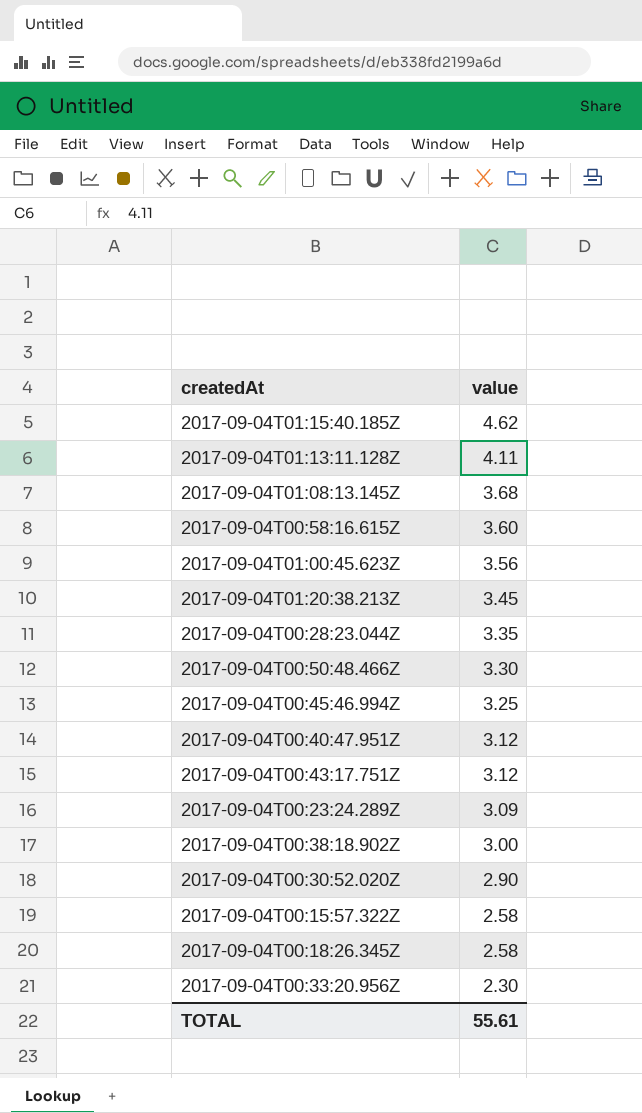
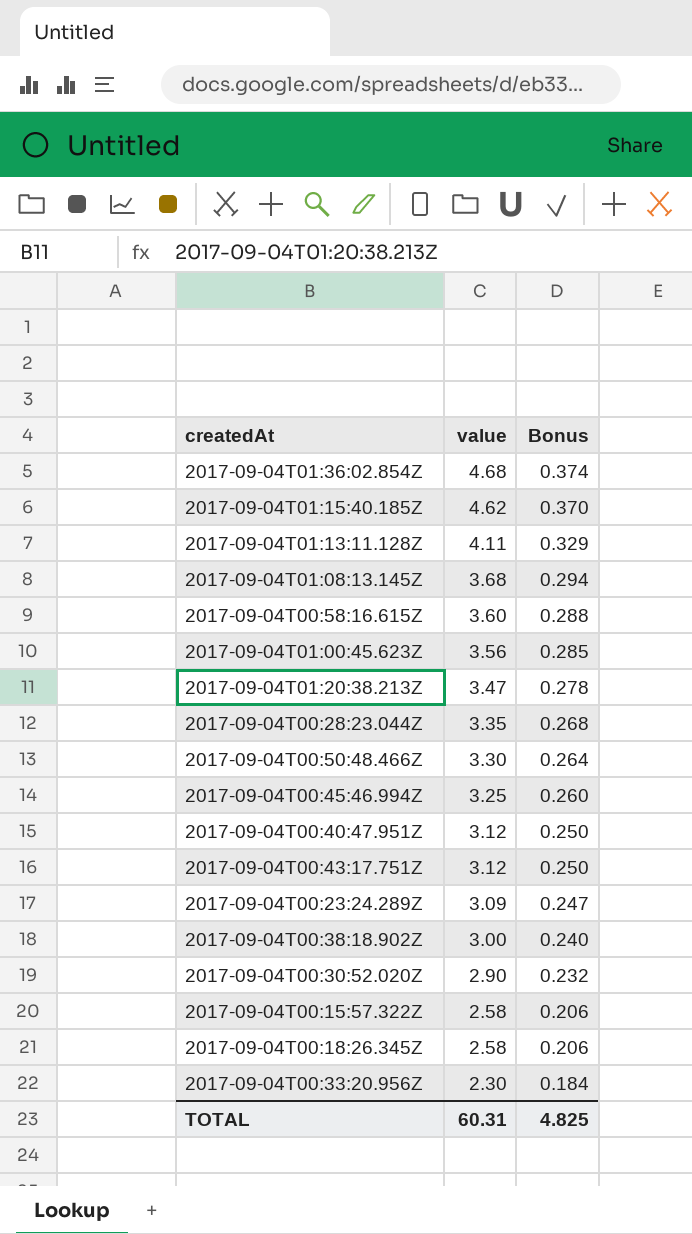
column Bonus | formula: none -> [value] * 0.08
row 2017-09-04T01:36:02.854Z: none -> 4.68 | 0.374
2017-09-04T01:20:38.213Z | value: 3.45 -> 3.47
TOTAL | value: 55.61 -> 60.31

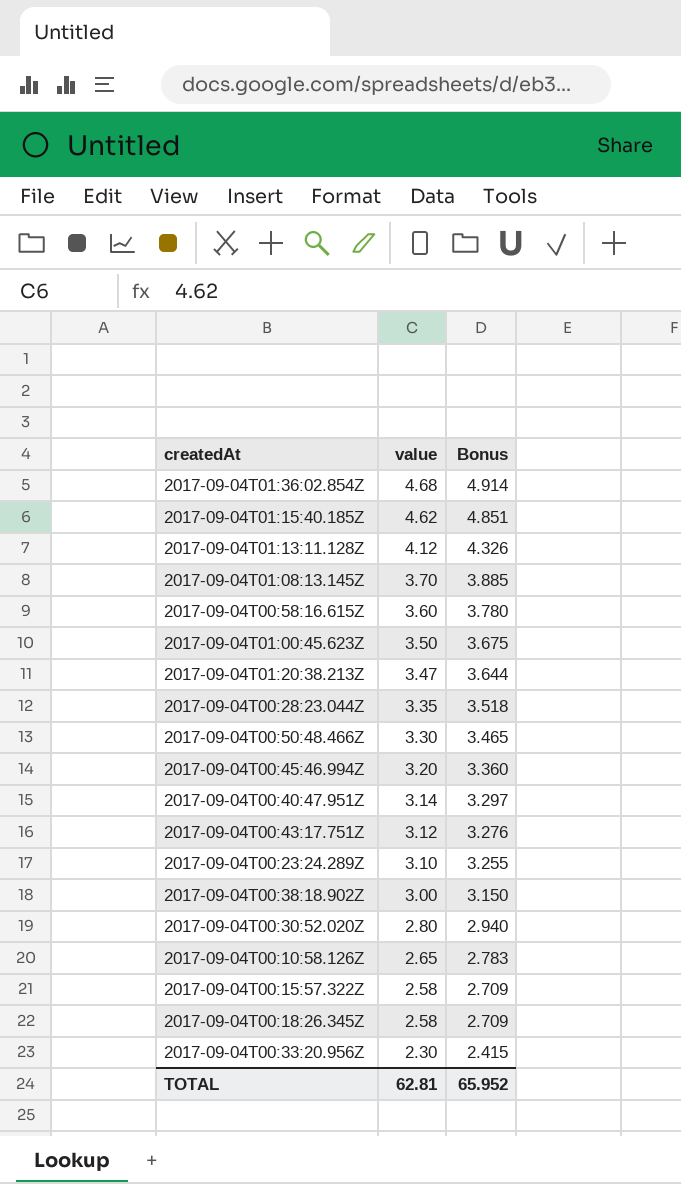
column Bonus | formula: [value] * 0.08 -> [value] * 1.05
2017-09-04T01:13:11.128Z | value: 4.11 -> 4.12
2017-09-04T01:08:13.145Z | value: 3.68 -> 3.70
2017-09-04T01:00:45.623Z | value: 3.56 -> 3.50
2017-09-04T00:45:46.994Z | value: 3.25 -> 3.20
2017-09-04T00:40:47.951Z | value: 3.12 -> 3.14
2017-09-04T00:23:24.289Z | value: 3.09 -> 3.10
2017-09-04T00:30:52.020Z | value: 2.90 -> 2.80
row 2017-09-04T00:10:58.126Z: none -> 2.65 | 2.783
TOTAL | value: 60.31 -> 62.81
TOTAL | Bonus: 4.825 -> 65.952

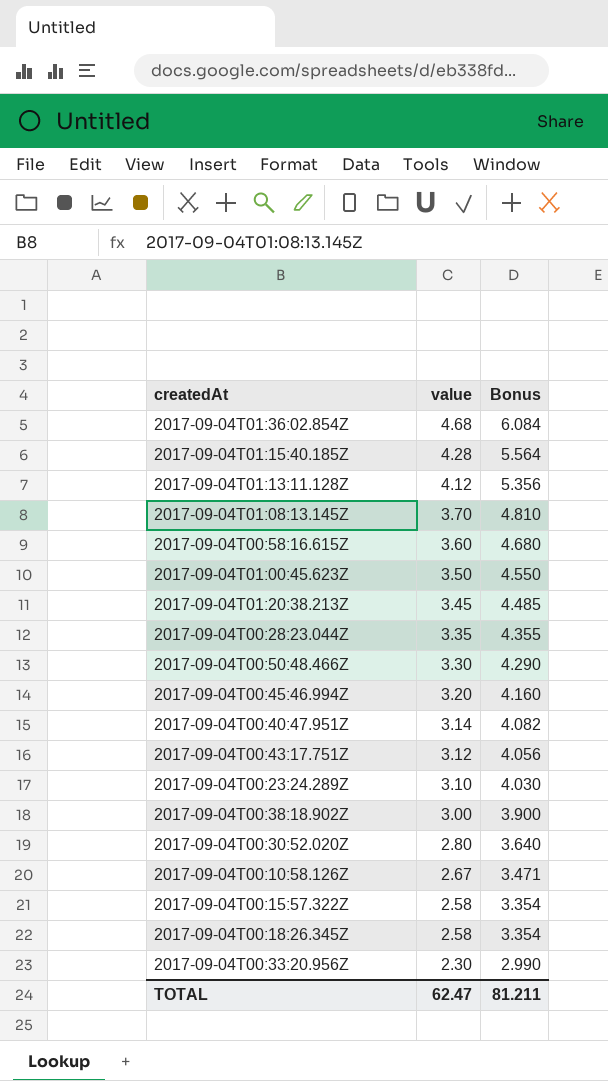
column Bonus | formula: [value] * 1.05 -> [value] * 1.3
2017-09-04T01:15:40.185Z | value: 4.62 -> 4.28
2017-09-04T01:20:38.213Z | value: 3.47 -> 3.45
2017-09-04T00:10:58.126Z | value: 2.65 -> 2.67
TOTAL | value: 62.81 -> 62.47
TOTAL | Bonus: 65.952 -> 81.211

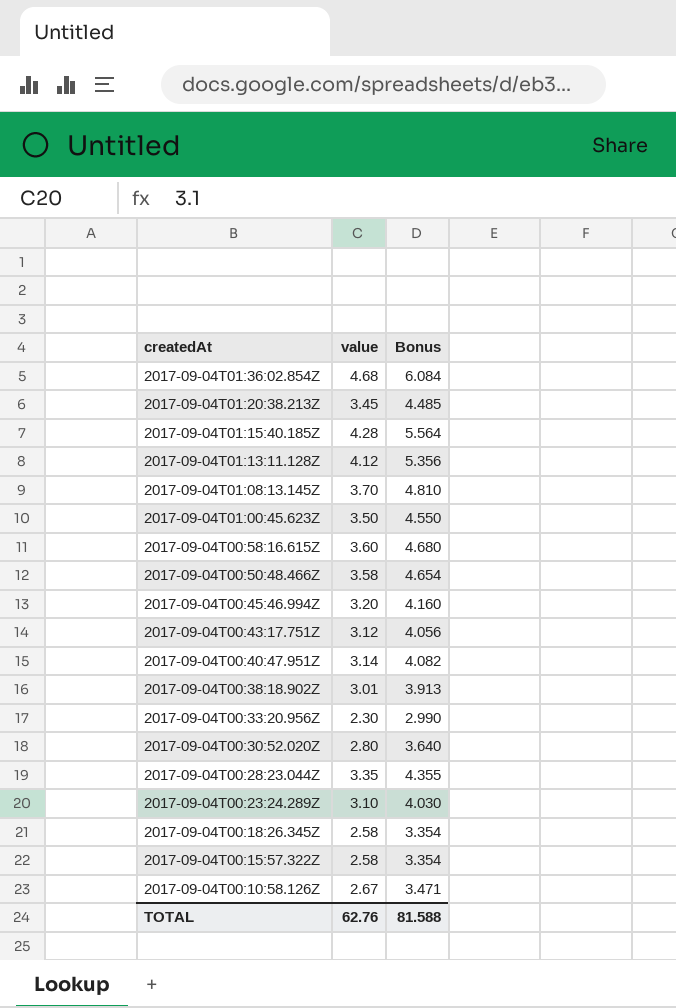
row order: value descending -> createdAt descending
2017-09-04T00:50:48.466Z | value: 3.30 -> 3.58
2017-09-04T00:50:48.466Z | Bonus: 4.290 -> 4.654
2017-09-04T00:38:18.902Z | value: 3.00 -> 3.01
2017-09-04T00:38:18.902Z | Bonus: 3.900 -> 3.913
TOTAL | value: 62.47 -> 62.76
TOTAL | Bonus: 81.211 -> 81.588

